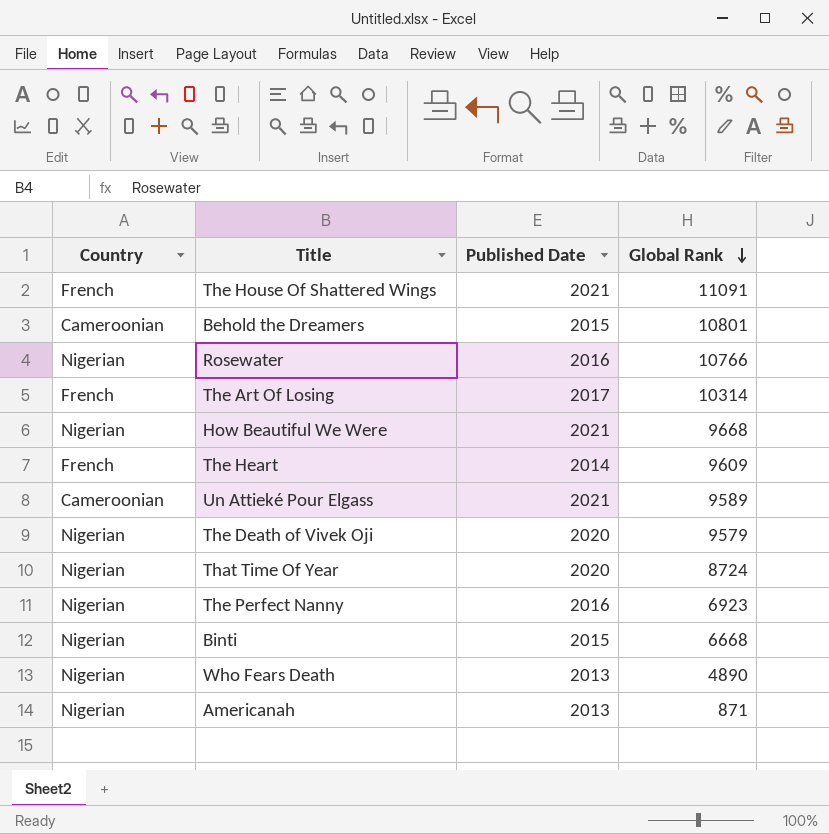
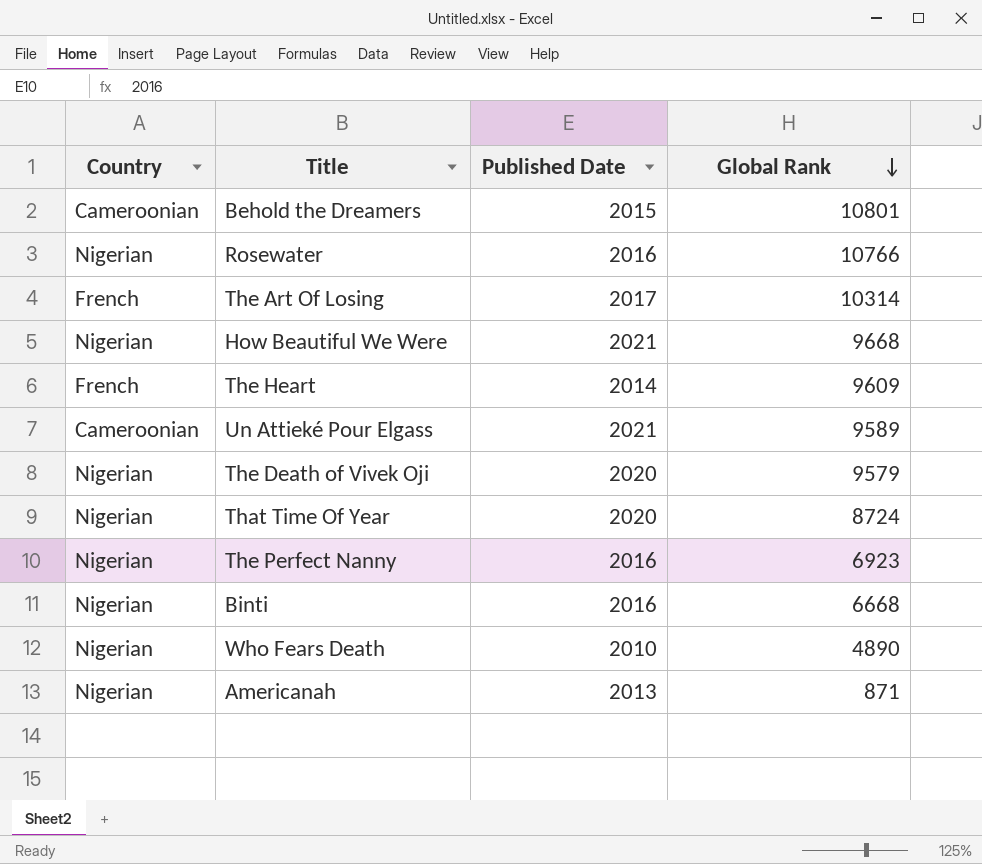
row The House Of Shattered Wings: French | 2021 | 11091 -> none
Binti | Published Date: 2015 -> 2016
Who Fears Death | Published Date: 2013 -> 2010

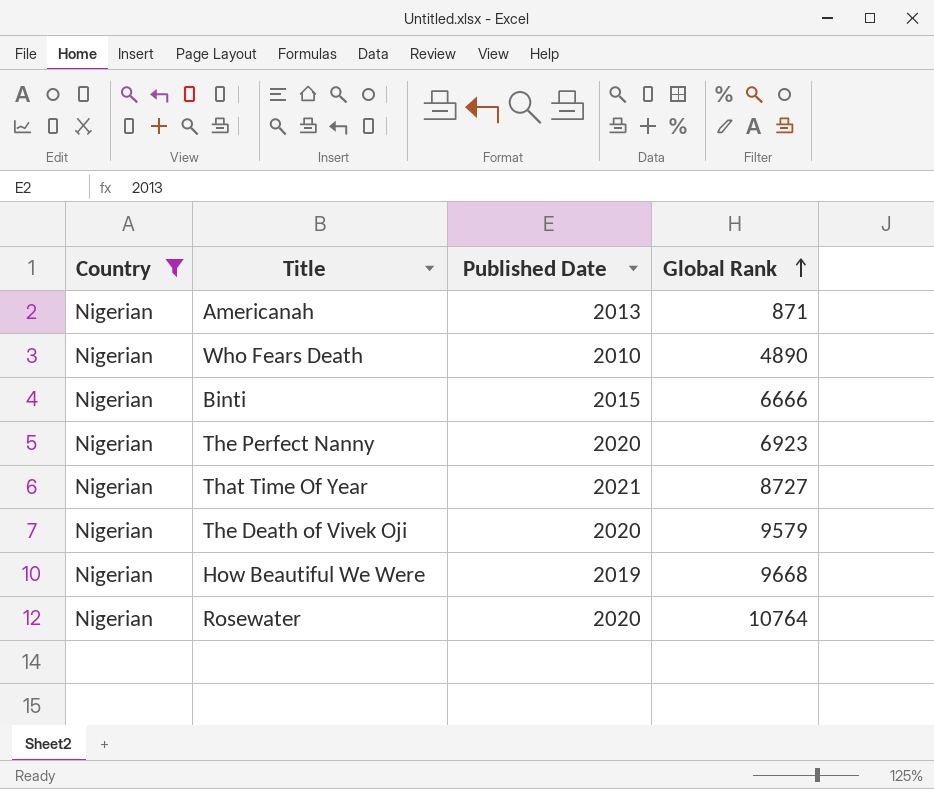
filter: none -> Country = Nigerian
row order: Global Rank descending -> Global Rank ascending
Binti | Published Date: 2016 -> 2015
Binti | Global Rank: 6668 -> 6666
The Perfect Nanny | Published Date: 2016 -> 2020
That Time Of Year | Published Date: 2020 -> 2021
That Time Of Year | Global Rank: 8724 -> 8727
How Beautiful We Were | Published Date: 2021 -> 2019
Rosewater | Published Date: 2016 -> 2020
Rosewater | Global Rank: 10766 -> 10764

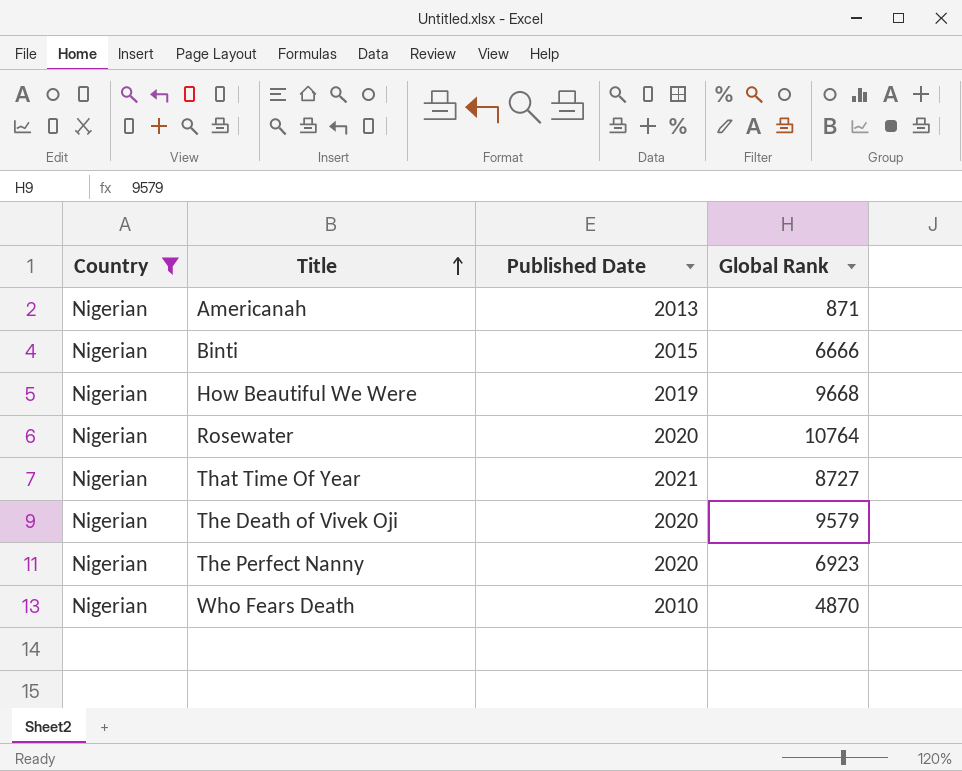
row order: Global Rank ascending -> Title ascending
Who Fears Death | Global Rank: 4890 -> 4870

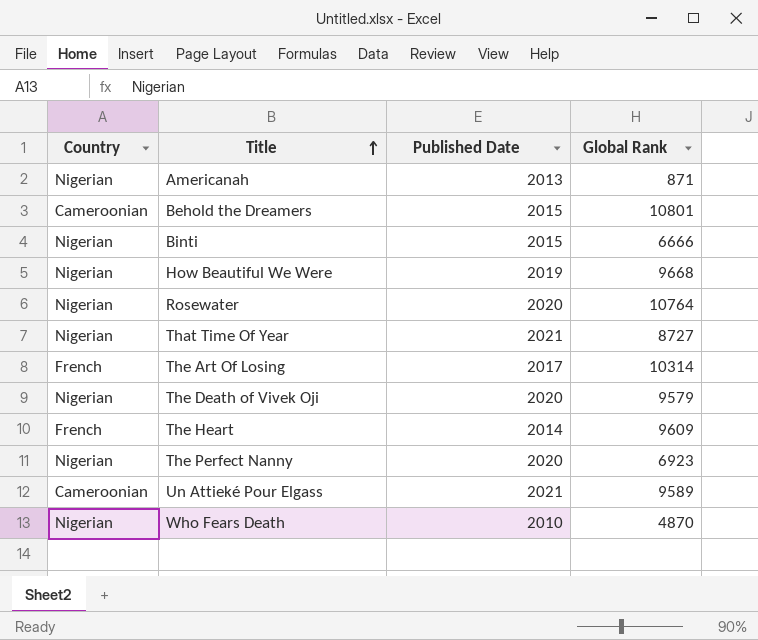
filter: Country = Nigerian -> none

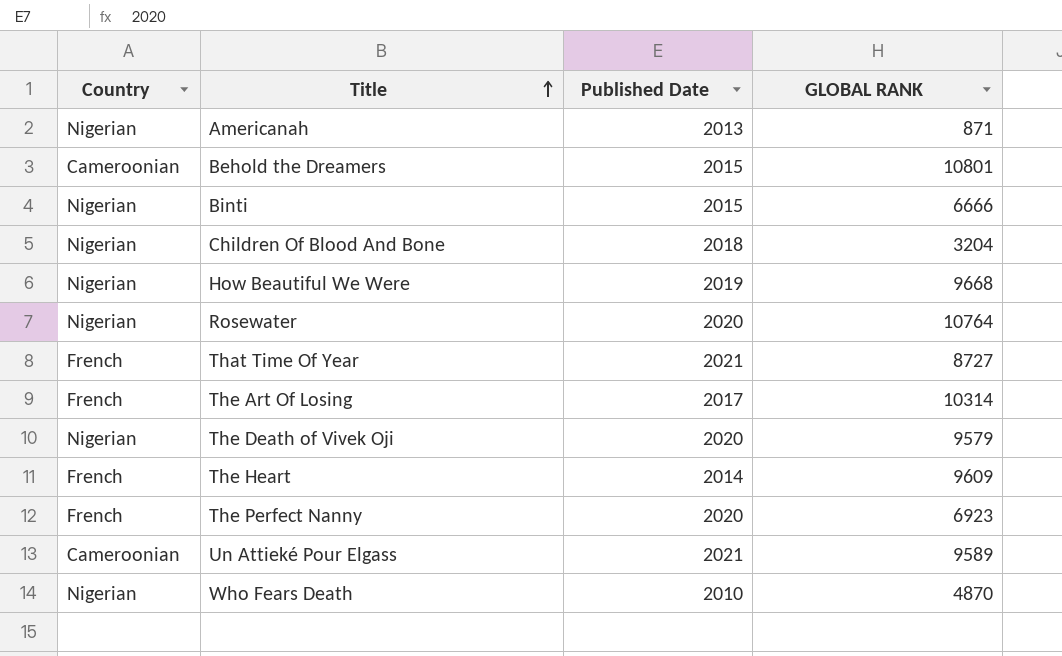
column name: Global Rank -> GLOBAL RANK
row Children Of Blood And Bone: none -> Nigerian | 2018 | 3204
That Time Of Year | Country: Nigerian -> French
The Perfect Nanny | Country: Nigerian -> French

